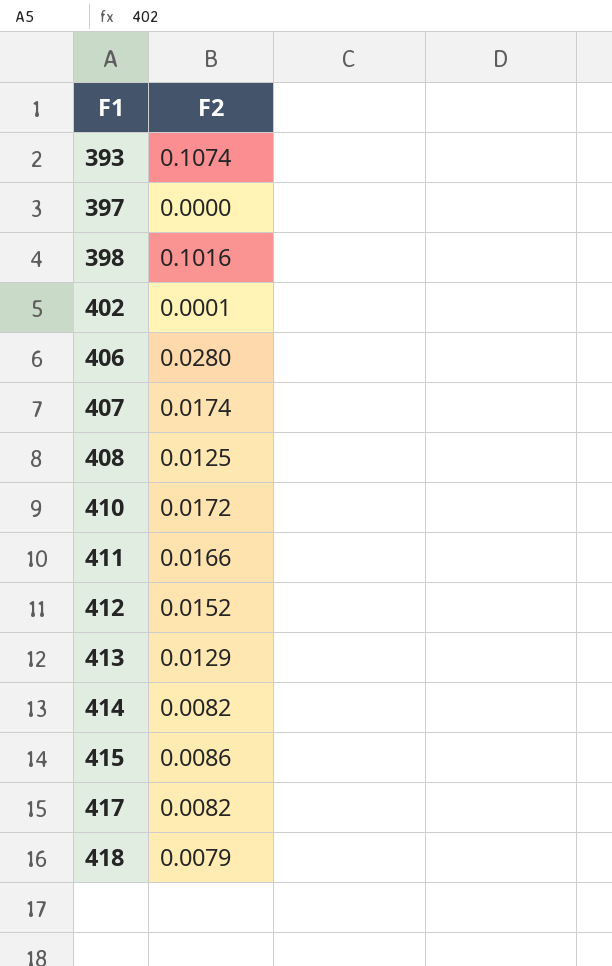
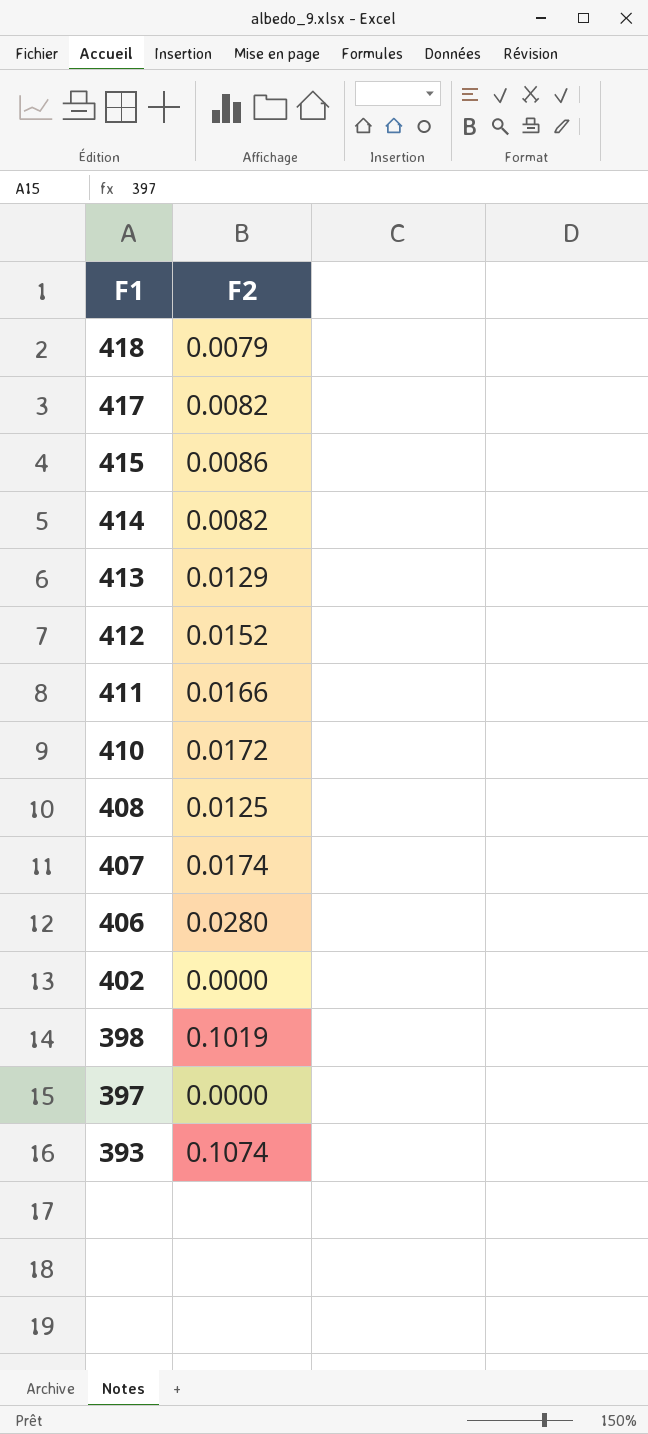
row order: F1 ascending -> F1 descending
402 | F2: 0.0001 -> 0.0000
398 | F2: 0.1016 -> 0.1019

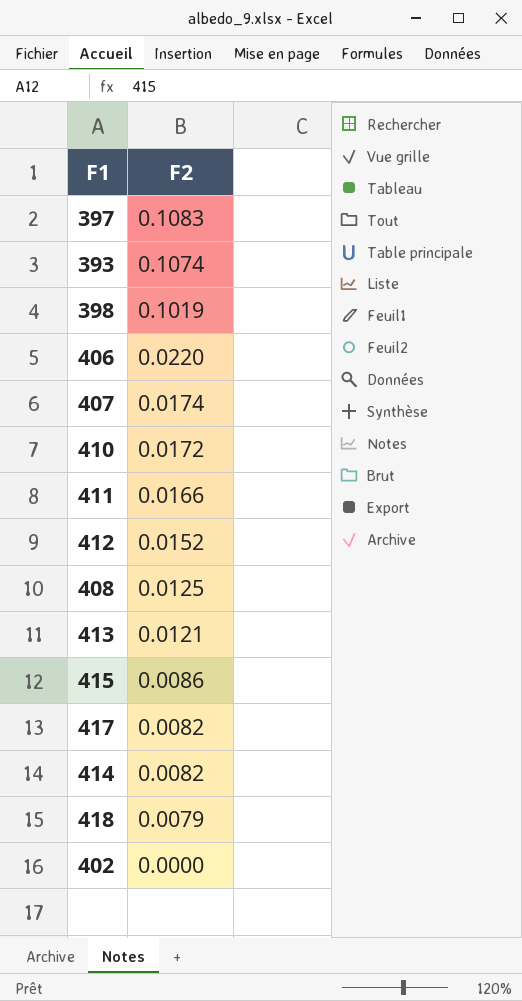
row order: F1 descending -> F2 descending
397 | F2: 0.0000 -> 0.1083
406 | F2: 0.0280 -> 0.0220
413 | F2: 0.0129 -> 0.0121

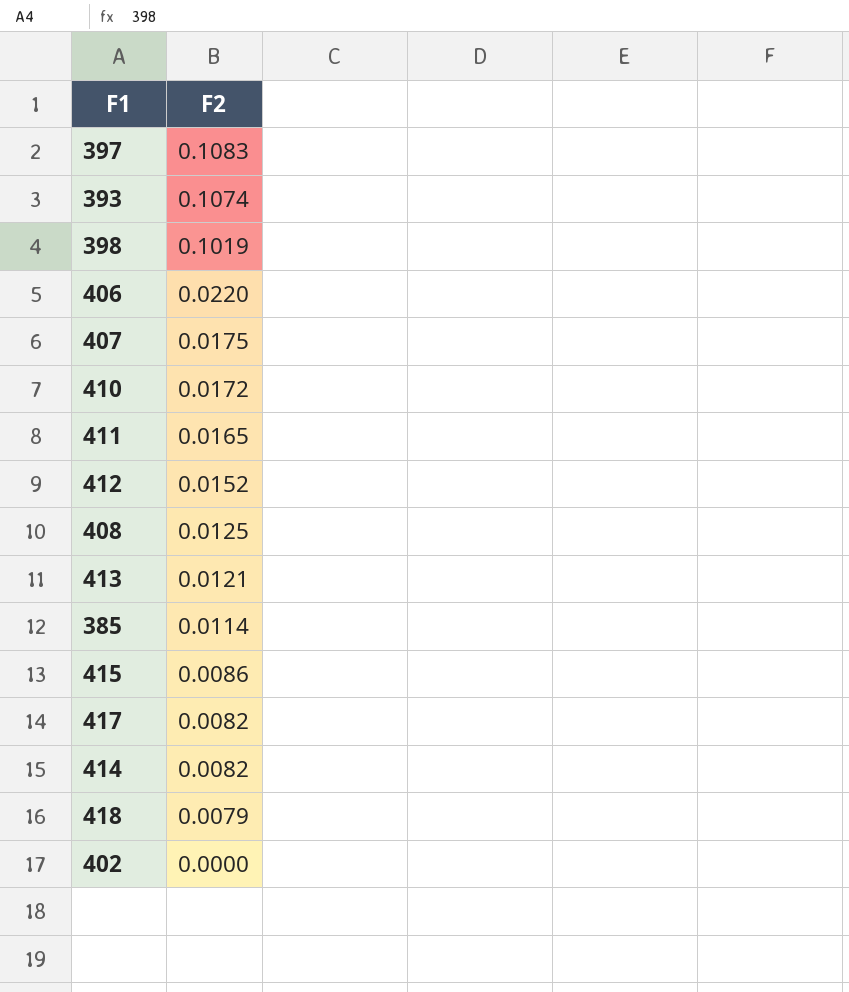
407 | F2: 0.0174 -> 0.0175
411 | F2: 0.0166 -> 0.0165
row 385: none -> 0.0114

